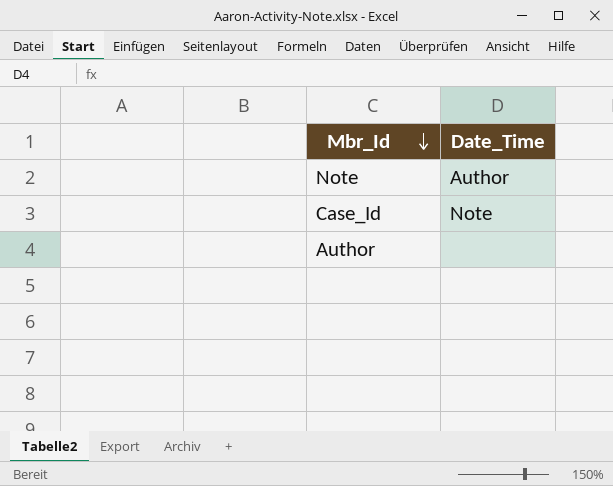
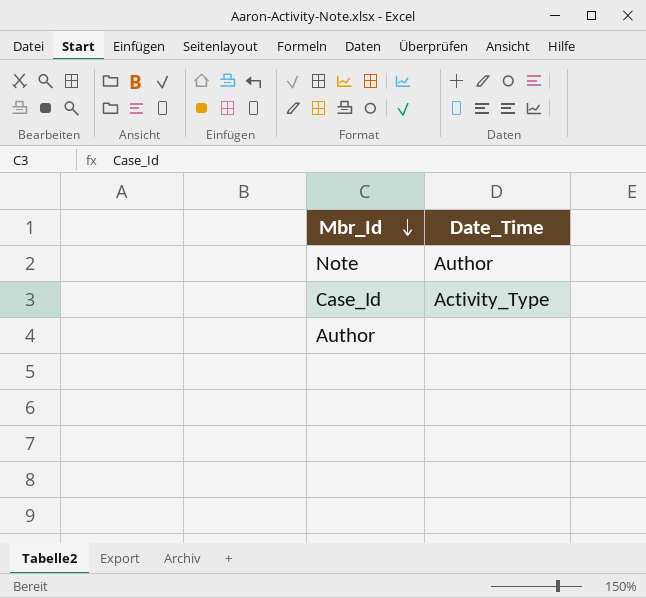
Case_Id | Date_Time: Note -> Activity_Type

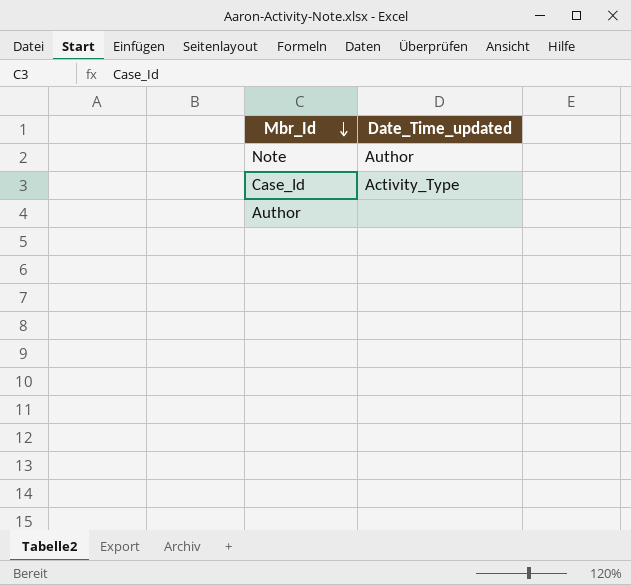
column name: Date_Time -> Date_Time_updated

